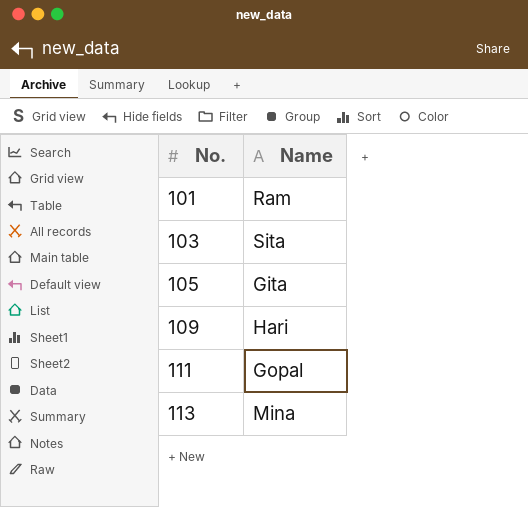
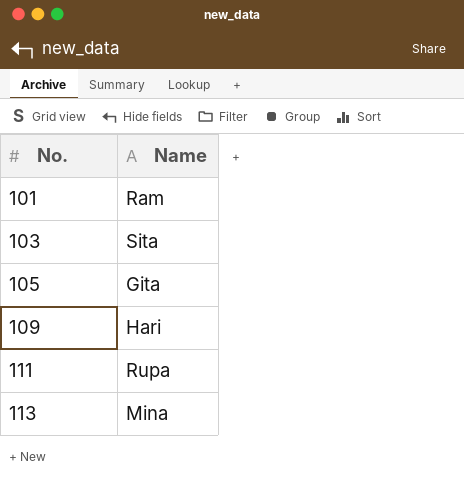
111 | Name: Gopal -> Rupa

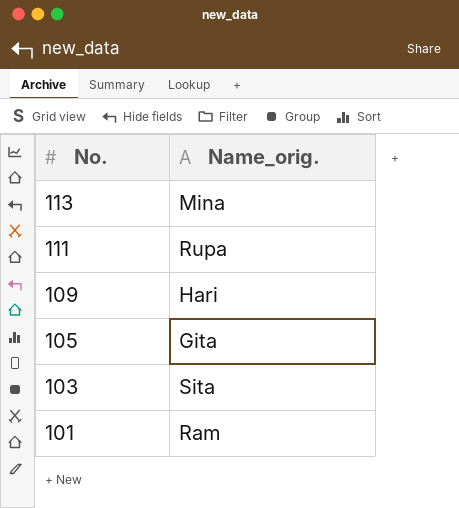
row order: No. ascending -> No. descending
column name: Name -> Name_orig.

